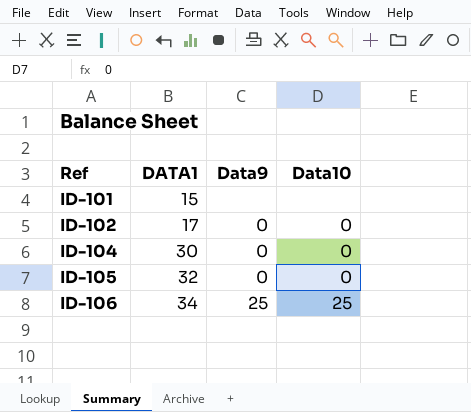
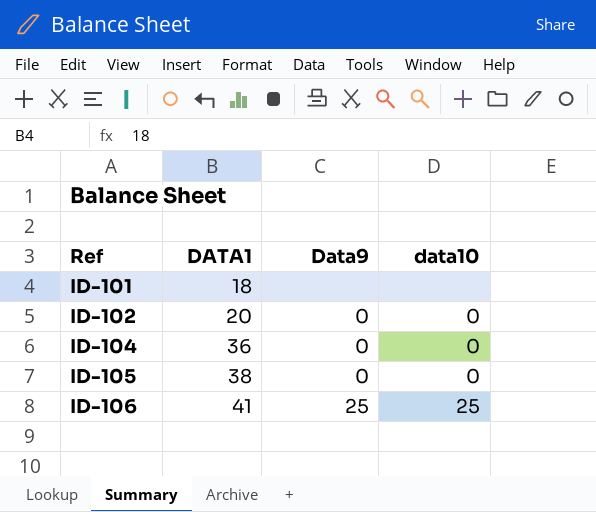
column name: Data10 -> data10
ID-101 | DATA1: 15 -> 18
ID-102 | DATA1: 17 -> 20
ID-104 | DATA1: 30 -> 36
ID-105 | DATA1: 32 -> 38
ID-106 | DATA1: 34 -> 41

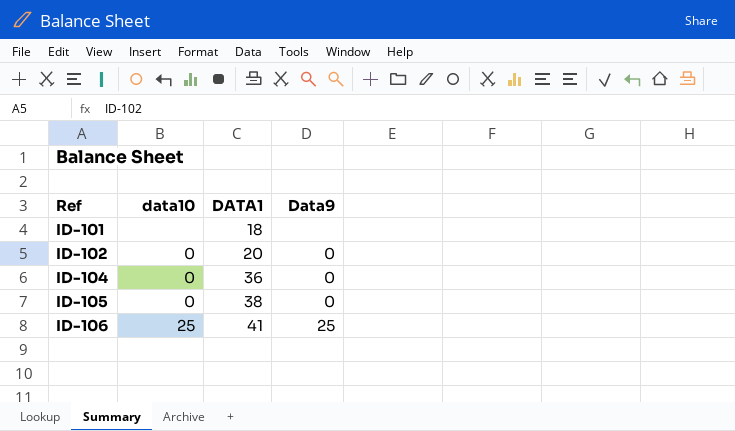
column data10 | position: 4 -> 2

